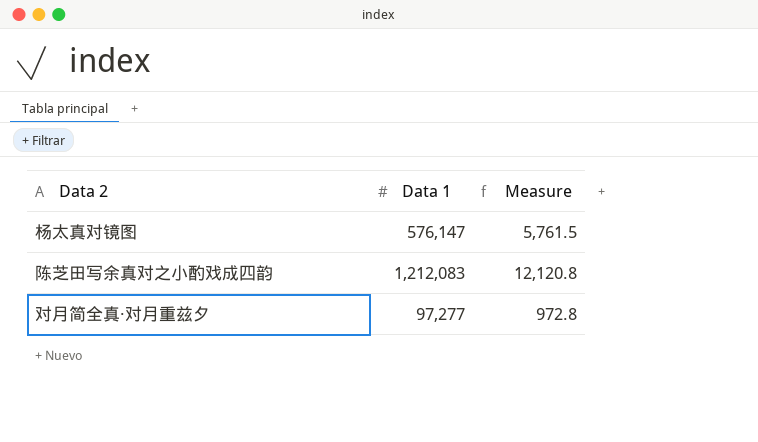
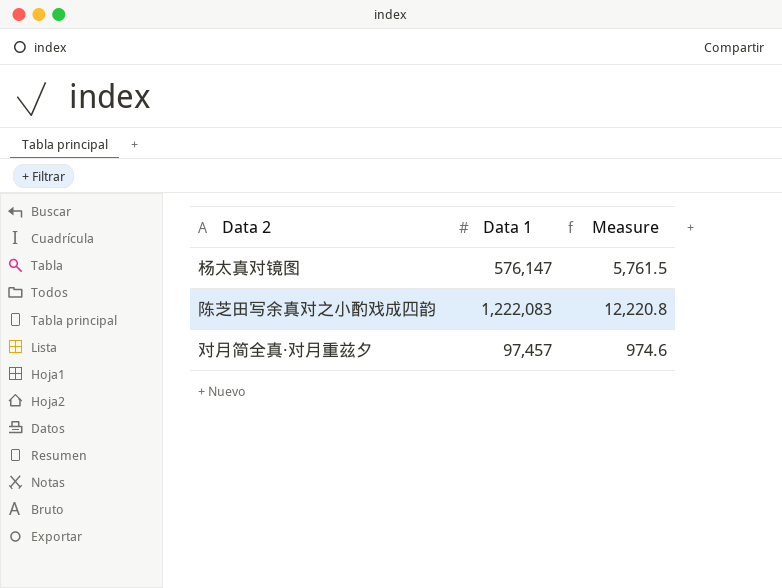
陈芝田写余真对之小酌戏成四韵 | Data 1: 1,212,083 -> 1,222,083
陈芝田写余真对之小酌戏成四韵 | Measure: 12,120.8 -> 12,220.8
对月简全真·对月重兹夕 | Data 1: 97,277 -> 97,457
对月简全真·对月重兹夕 | Measure: 972.8 -> 974.6

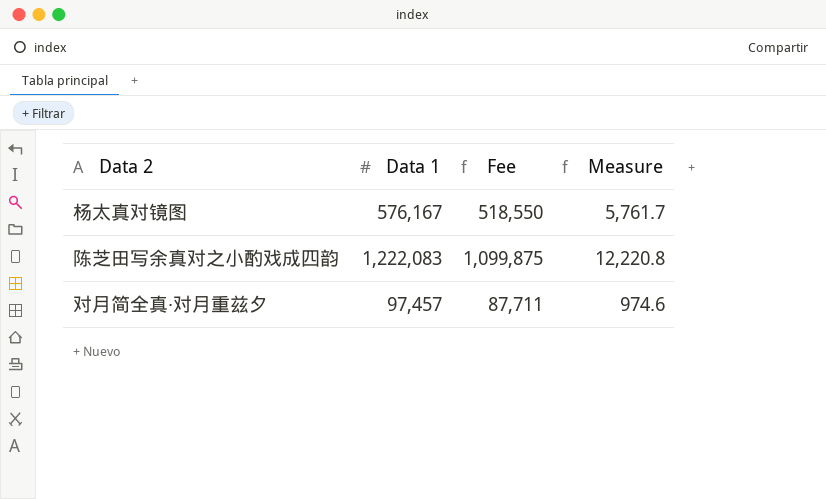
column Fee | formula: none -> [Data 1] * 0.9
杨太真对镜图 | Data 1: 576,147 -> 576,167
杨太真对镜图 | Measure: 5,761.5 -> 5,761.7

